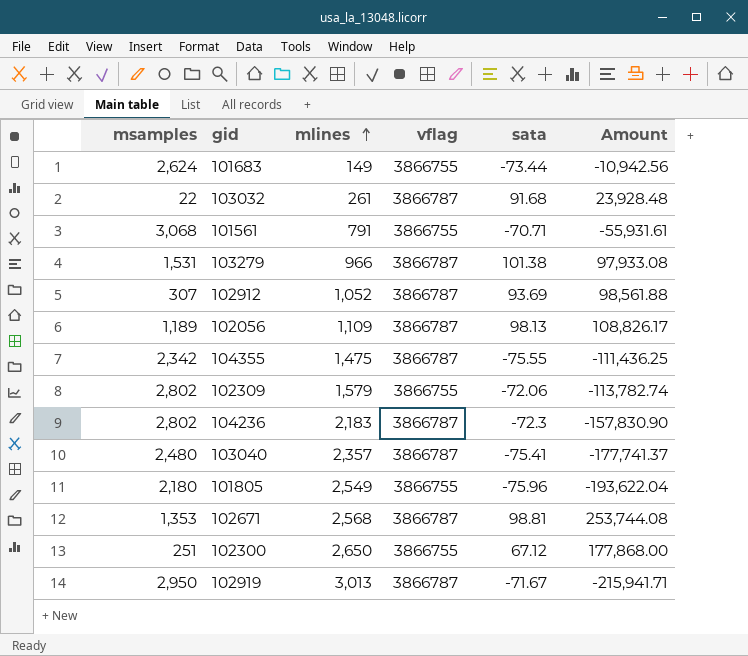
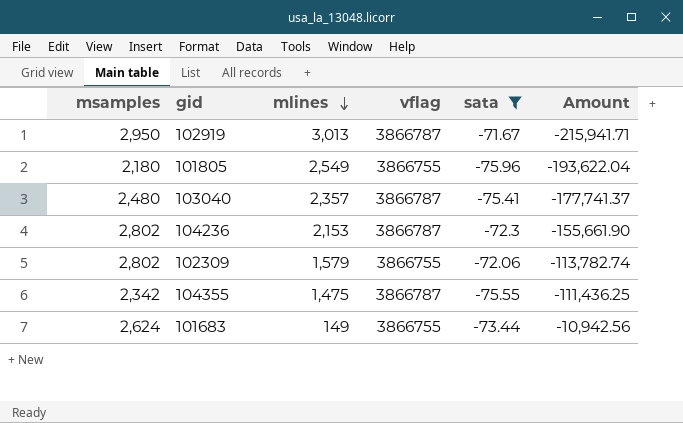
filter: none -> sata <= -71.67
row order: mlines ascending -> mlines descending
104236 | mlines: 2,183 -> 2,153
104236 | Amount: -157,830.90 -> -155,661.90

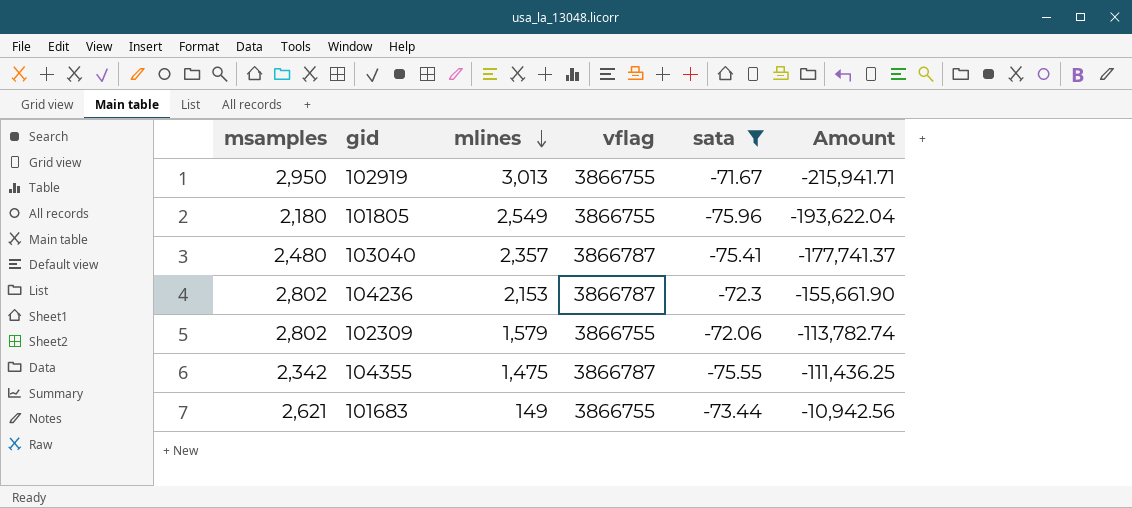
102919 | vflag: 3866787 -> 3866755
101683 | msamples: 2,624 -> 2,621

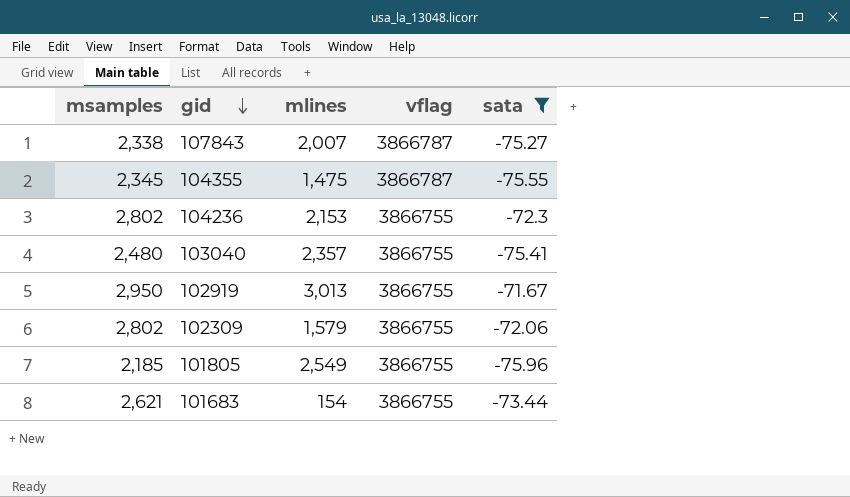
row order: mlines descending -> gid descending
column Amount | formula: [mlines] * [sata] -> none
row 107843: none -> 2,338 | 2,007 | 3866787 | -75.27
104355 | msamples: 2,342 -> 2,345
104236 | vflag: 3866787 -> 3866755
103040 | vflag: 3866787 -> 3866755
101805 | msamples: 2,180 -> 2,185
101683 | mlines: 149 -> 154

